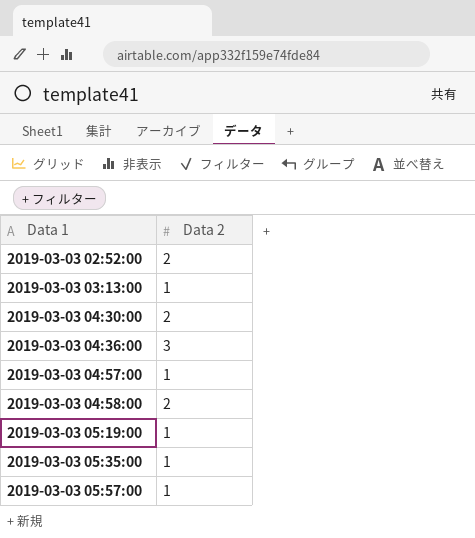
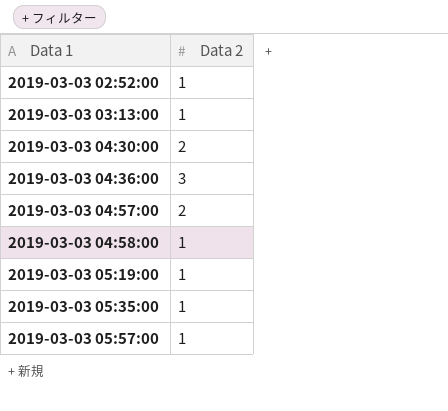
2019-03-03 02:52:00 | Data 2: 2 -> 1
2019-03-03 04:57:00 | Data 2: 1 -> 2
2019-03-03 04:58:00 | Data 2: 2 -> 1

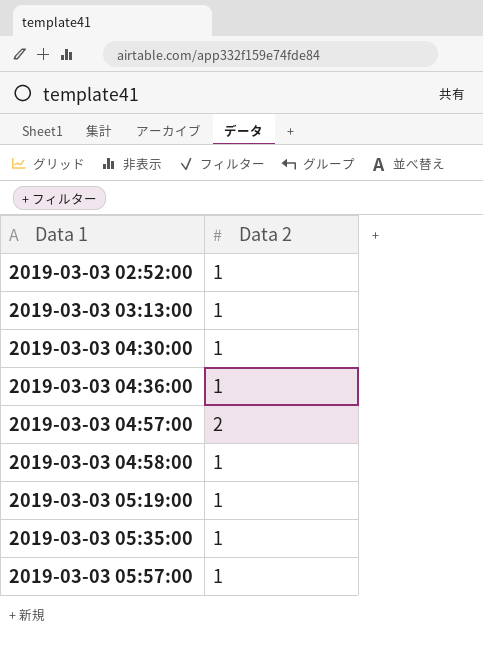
2019-03-03 04:30:00 | Data 2: 2 -> 1
2019-03-03 04:36:00 | Data 2: 3 -> 1

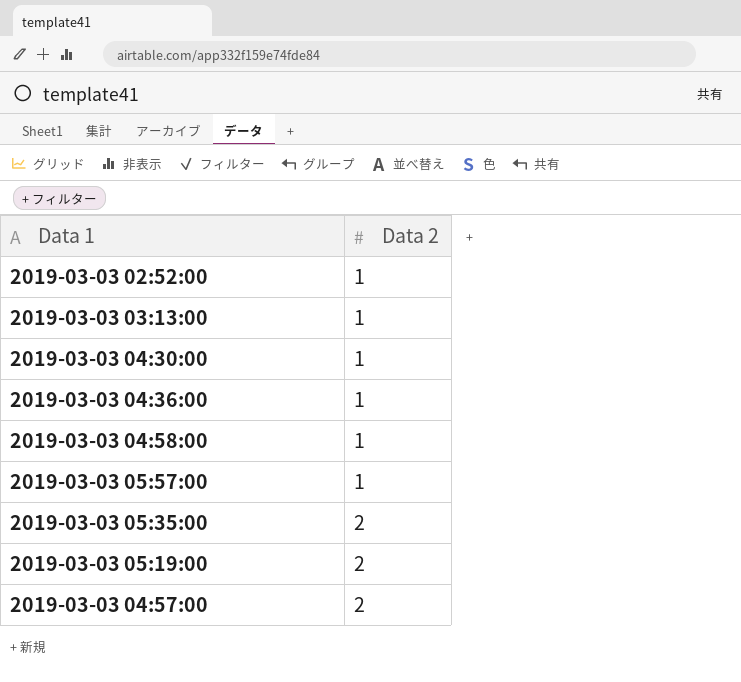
row order: Data 1 ascending -> Data 2 ascending
2019-03-03 05:35:00 | Data 2: 1 -> 2
2019-03-03 05:19:00 | Data 2: 1 -> 2

